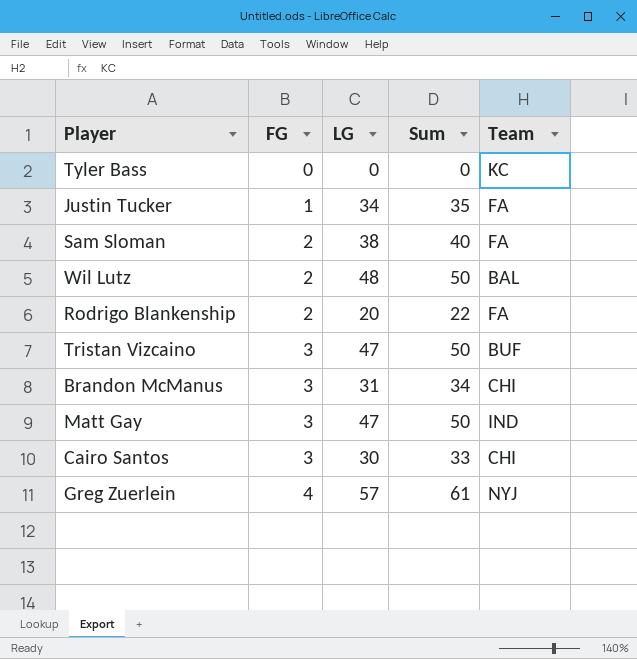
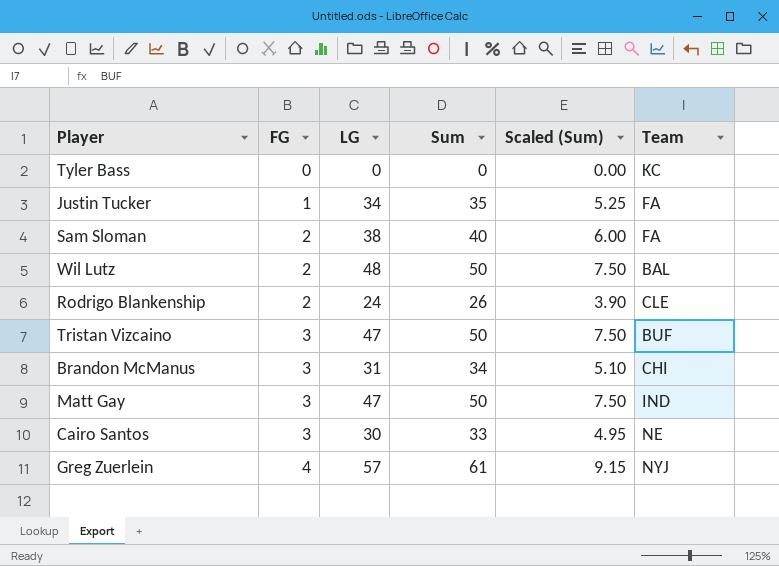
column Scaled (Sum) | formula: none -> [Sum] * 0.15
Rodrigo Blankenship | LG: 20 -> 24
Rodrigo Blankenship | Sum: 22 -> 26
Rodrigo Blankenship | Team: FA -> CLE
Cairo Santos | Team: CHI -> NE

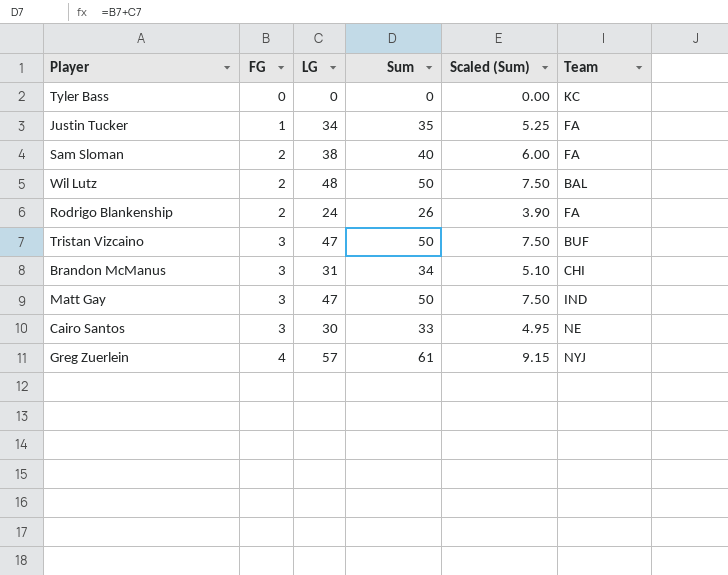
Rodrigo Blankenship | Team: CLE -> FA

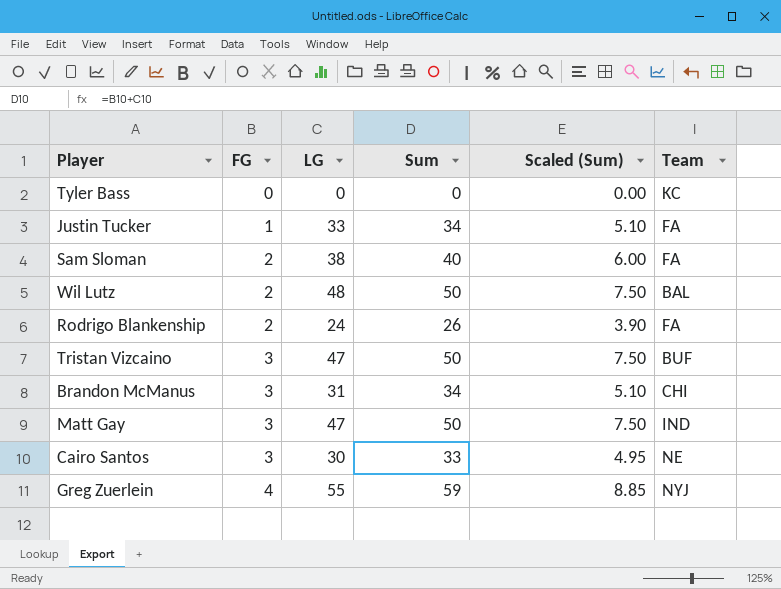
Justin Tucker | LG: 34 -> 33
Justin Tucker | Sum: 35 -> 34
Justin Tucker | Scaled (Sum): 5.25 -> 5.10
Greg Zuerlein | LG: 57 -> 55
Greg Zuerlein | Sum: 61 -> 59
Greg Zuerlein | Scaled (Sum): 9.15 -> 8.85

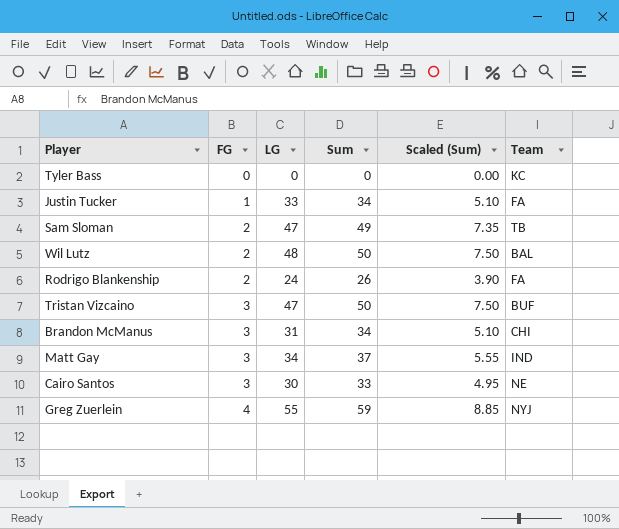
Sam Sloman | LG: 38 -> 47
Sam Sloman | Sum: 40 -> 49
Sam Sloman | Scaled (Sum): 6.00 -> 7.35
Sam Sloman | Team: FA -> TB
Matt Gay | LG: 47 -> 34
Matt Gay | Sum: 50 -> 37
Matt Gay | Scaled (Sum): 7.50 -> 5.55

